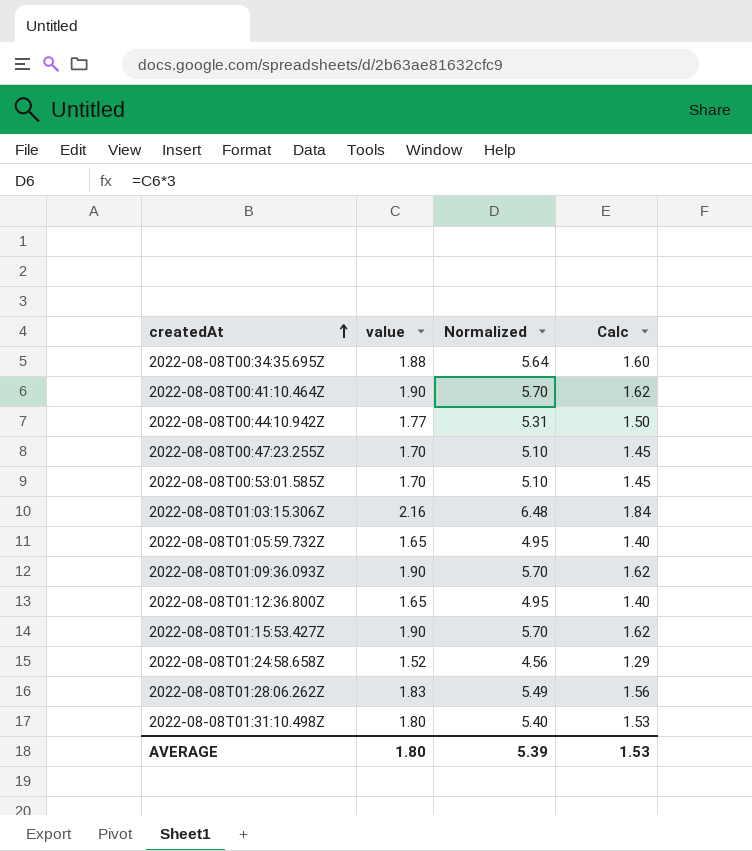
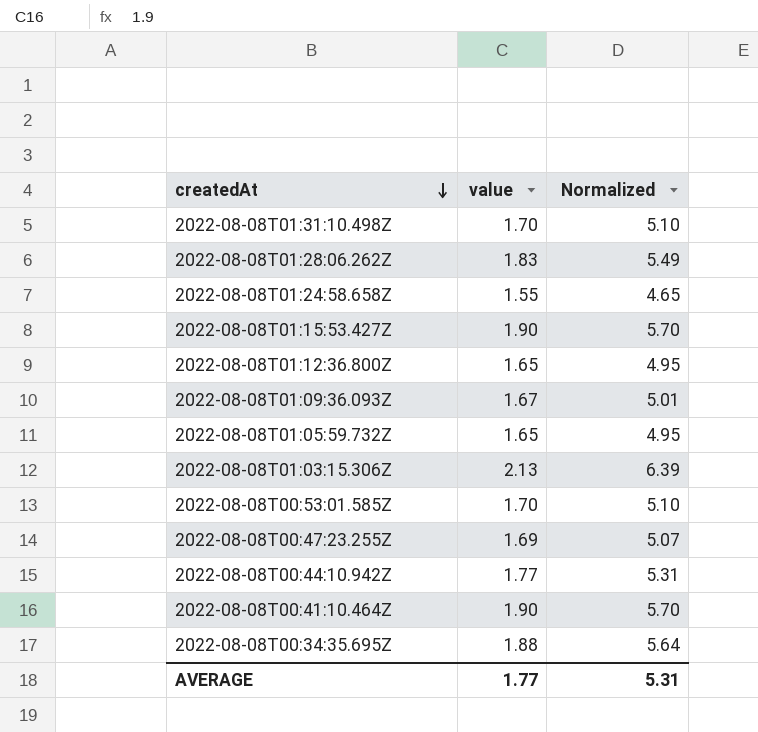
row order: createdAt ascending -> createdAt descending
column Calc | formula: [value] * 0.85 -> none
2022-08-08T01:31:10.498Z | value: 1.80 -> 1.70
2022-08-08T01:31:10.498Z | Normalized: 5.40 -> 5.10
2022-08-08T01:24:58.658Z | value: 1.52 -> 1.55
2022-08-08T01:24:58.658Z | Normalized: 4.56 -> 4.65
2022-08-08T01:09:36.093Z | value: 1.90 -> 1.67
2022-08-08T01:09:36.093Z | Normalized: 5.70 -> 5.01
2022-08-08T01:03:15.306Z | value: 2.16 -> 2.13
2022-08-08T01:03:15.306Z | Normalized: 6.48 -> 6.39
2022-08-08T00:47:23.255Z | value: 1.70 -> 1.69
2022-08-08T00:47:23.255Z | Normalized: 5.10 -> 5.07
AVERAGE | value: 1.80 -> 1.77
AVERAGE | Normalized: 5.39 -> 5.31

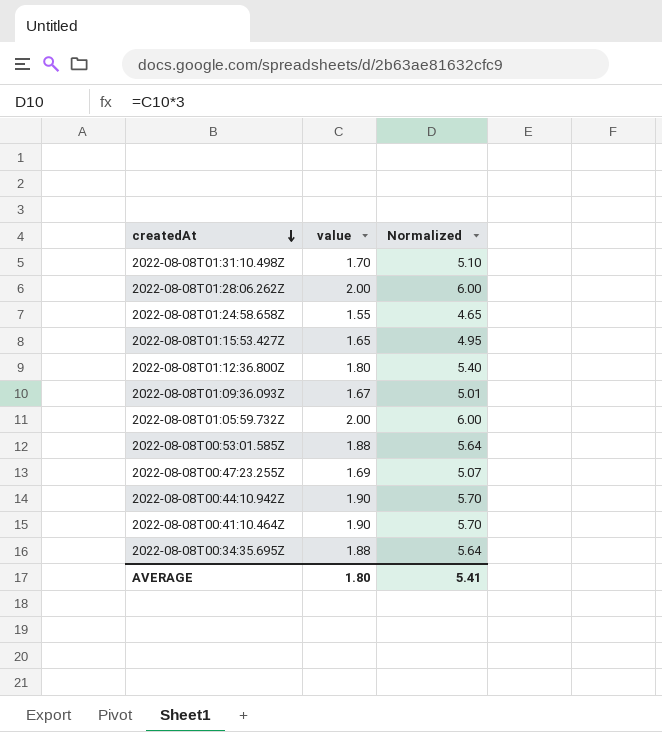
row 2022-08-08T01:03:15.306Z: 2.13 | 6.39 -> none
2022-08-08T01:28:06.262Z | value: 1.83 -> 2.00
2022-08-08T01:28:06.262Z | Normalized: 5.49 -> 6.00
2022-08-08T01:15:53.427Z | value: 1.90 -> 1.65
2022-08-08T01:15:53.427Z | Normalized: 5.70 -> 4.95
2022-08-08T01:12:36.800Z | value: 1.65 -> 1.80
2022-08-08T01:12:36.800Z | Normalized: 4.95 -> 5.40
2022-08-08T01:05:59.732Z | value: 1.65 -> 2.00
2022-08-08T01:05:59.732Z | Normalized: 4.95 -> 6.00
2022-08-08T00:53:01.585Z | value: 1.70 -> 1.88
2022-08-08T00:53:01.585Z | Normalized: 5.10 -> 5.64
2022-08-08T00:44:10.942Z | value: 1.77 -> 1.90
2022-08-08T00:44:10.942Z | Normalized: 5.31 -> 5.70
AVERAGE | value: 1.77 -> 1.80
AVERAGE | Normalized: 5.31 -> 5.41

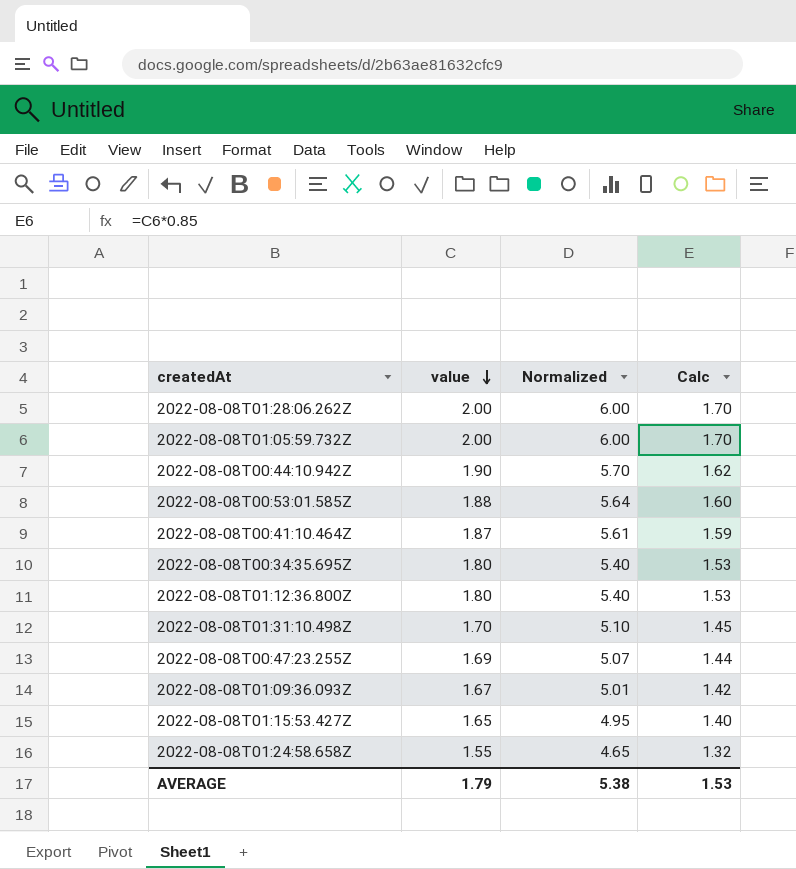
row order: createdAt descending -> value descending
column Calc | formula: none -> [value] * 0.85
2022-08-08T00:41:10.464Z | value: 1.90 -> 1.87
2022-08-08T00:41:10.464Z | Normalized: 5.70 -> 5.61
2022-08-08T00:34:35.695Z | value: 1.88 -> 1.80
2022-08-08T00:34:35.695Z | Normalized: 5.64 -> 5.40
AVERAGE | value: 1.80 -> 1.79
AVERAGE | Normalized: 5.41 -> 5.38

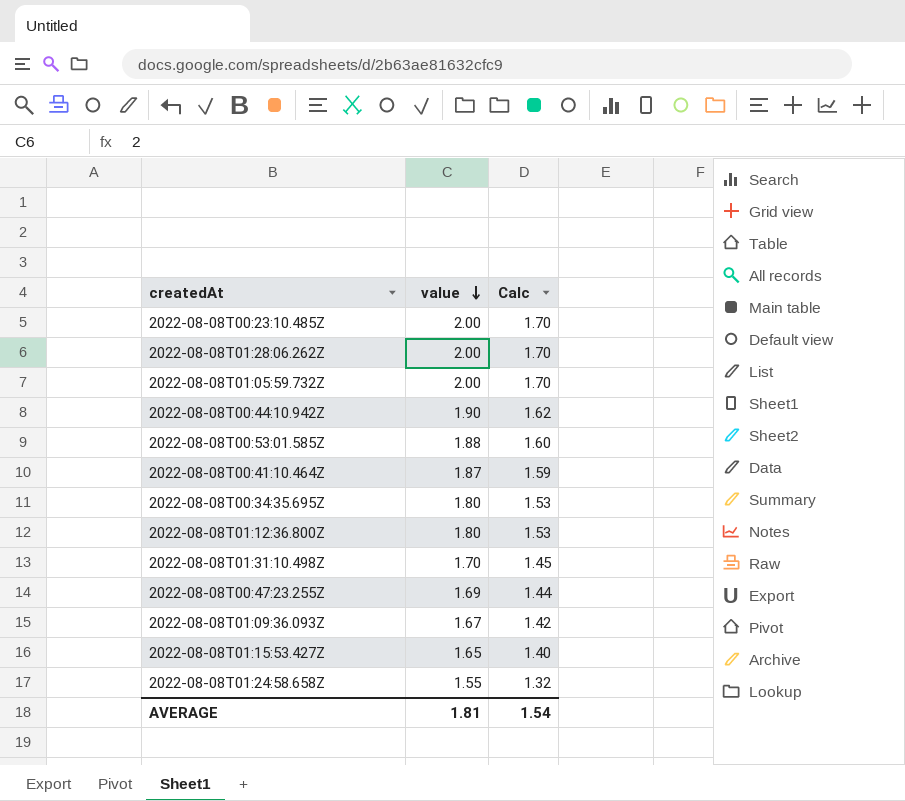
column Normalized | formula: [value] * 3 -> none
row 2022-08-08T00:23:10.485Z: none -> 2.00 | 1.70
AVERAGE | value: 1.79 -> 1.81
AVERAGE | Calc: 1.53 -> 1.54

